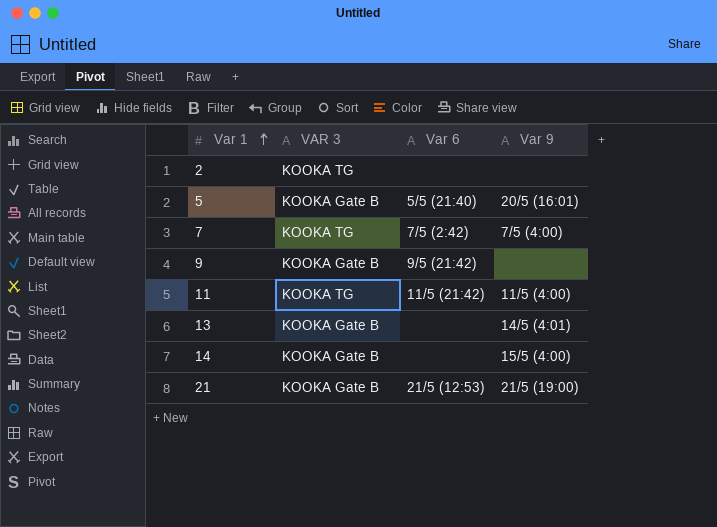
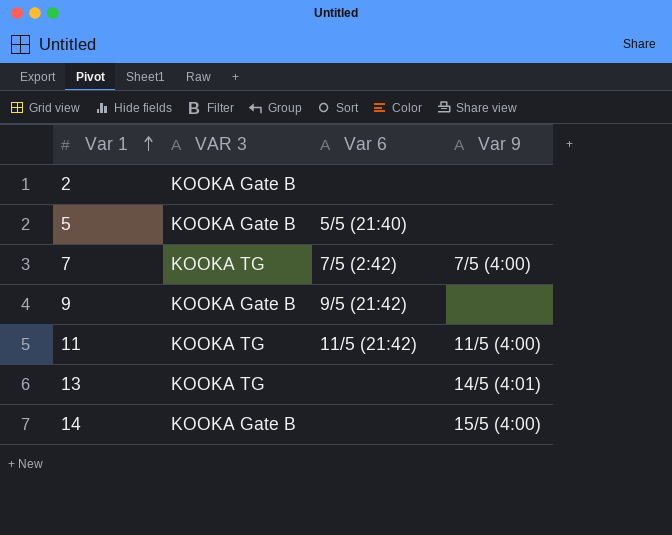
row 21: KOOKA Gate B | 21/5 (12:53) | 21/5 (19:00) -> none
2 | VAR 3: KOOKA TG -> KOOKA Gate B
5 | Var 9: 20/5 (16:01) -> none
13 | VAR 3: KOOKA Gate B -> KOOKA TG

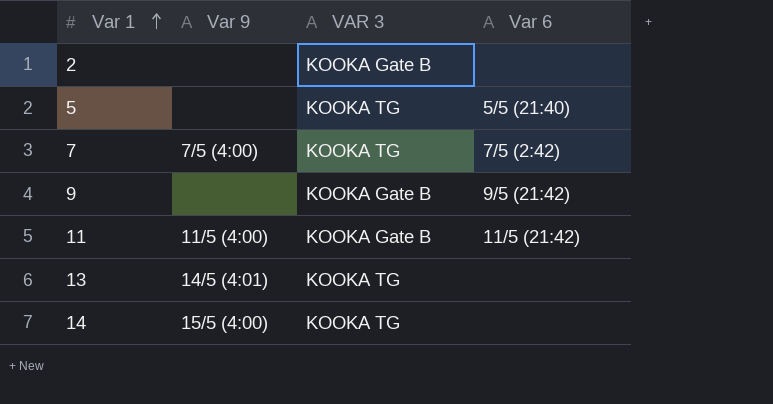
column Var 9 | position: 4 -> 2
5 | VAR 3: KOOKA Gate B -> KOOKA TG
11 | VAR 3: KOOKA TG -> KOOKA Gate B
14 | VAR 3: KOOKA Gate B -> KOOKA TG

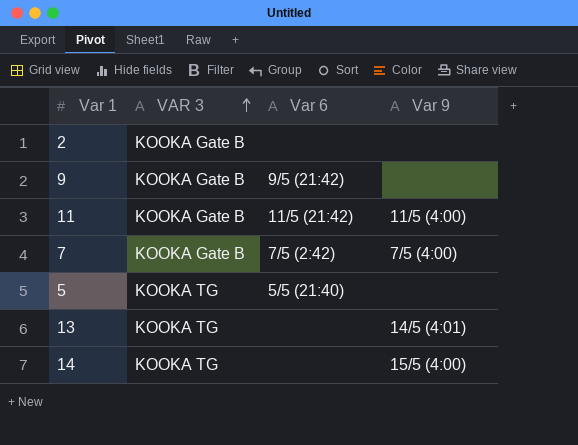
row order: Var 1 ascending -> VAR 3 ascending
column Var 9 | position: 2 -> 4
7 | VAR 3: KOOKA TG -> KOOKA Gate B

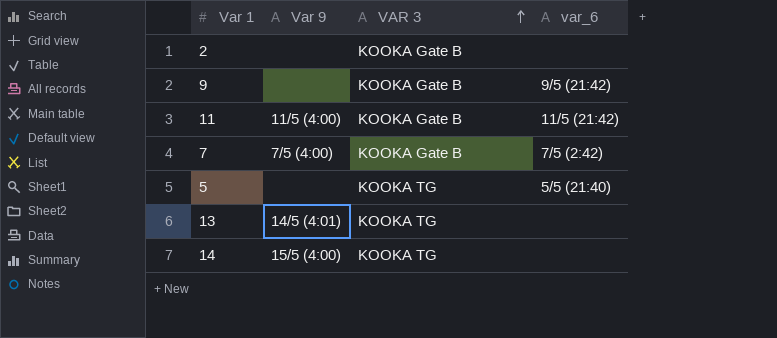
column Var 9 | position: 4 -> 2
column name: Var 6 -> var_6

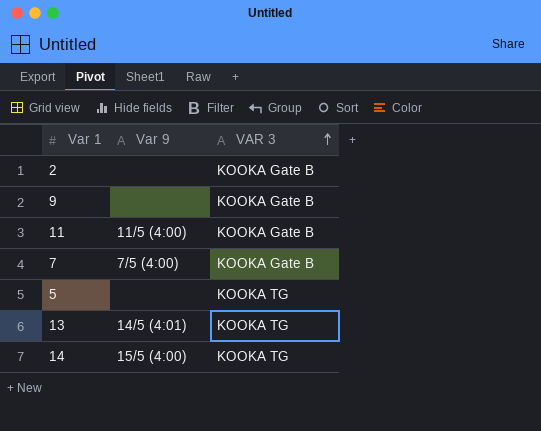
column var_6 | position: 4 -> none

